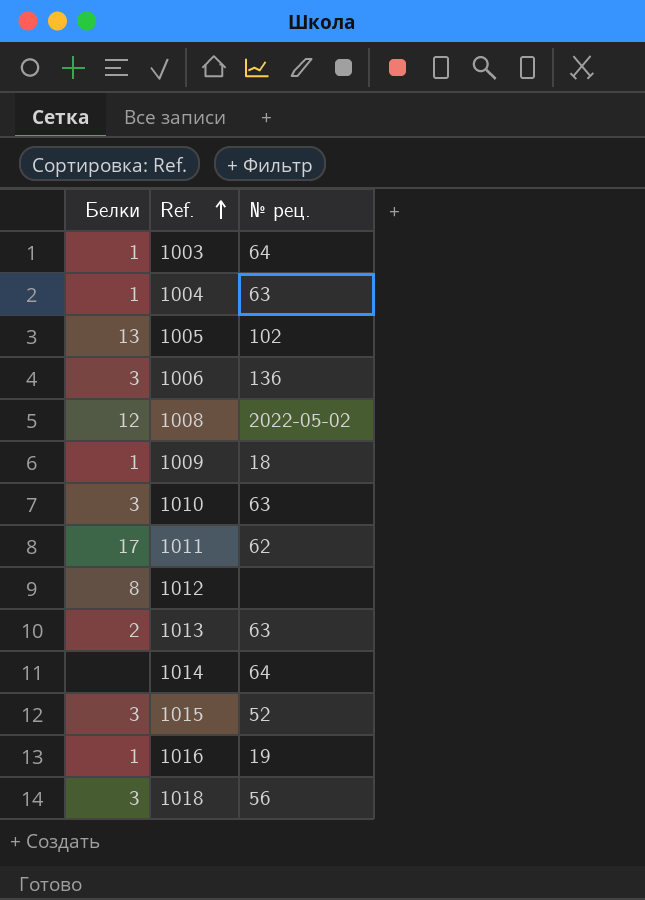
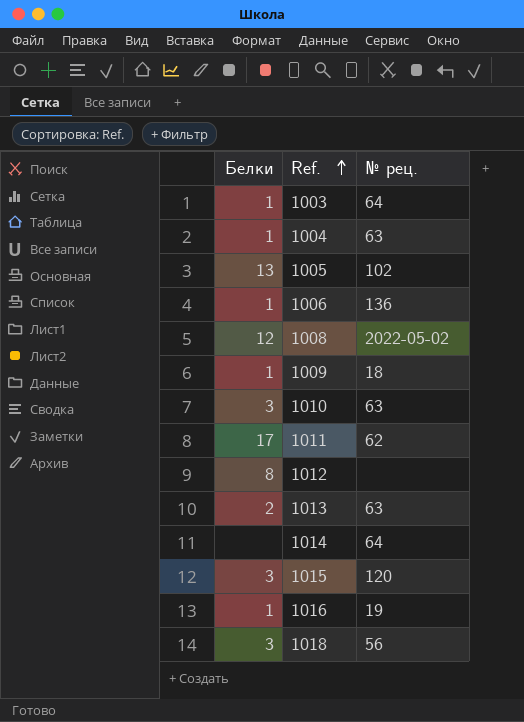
1006 | Белки: 3 -> 1
1015 | № рец.: 52 -> 120

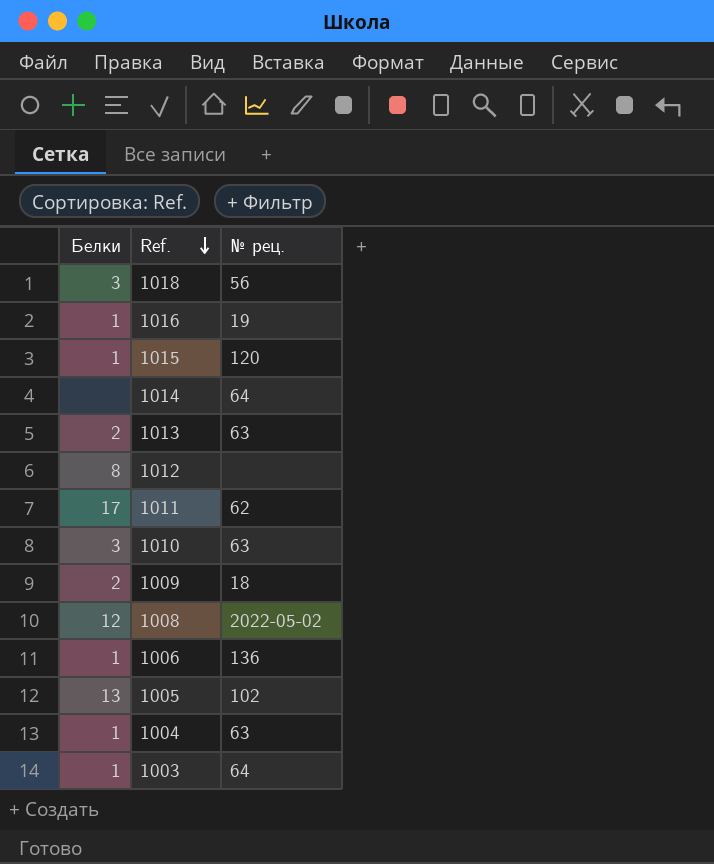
row order: Ref. ascending -> Ref. descending
1015 | Белки: 3 -> 1
1009 | Белки: 1 -> 2

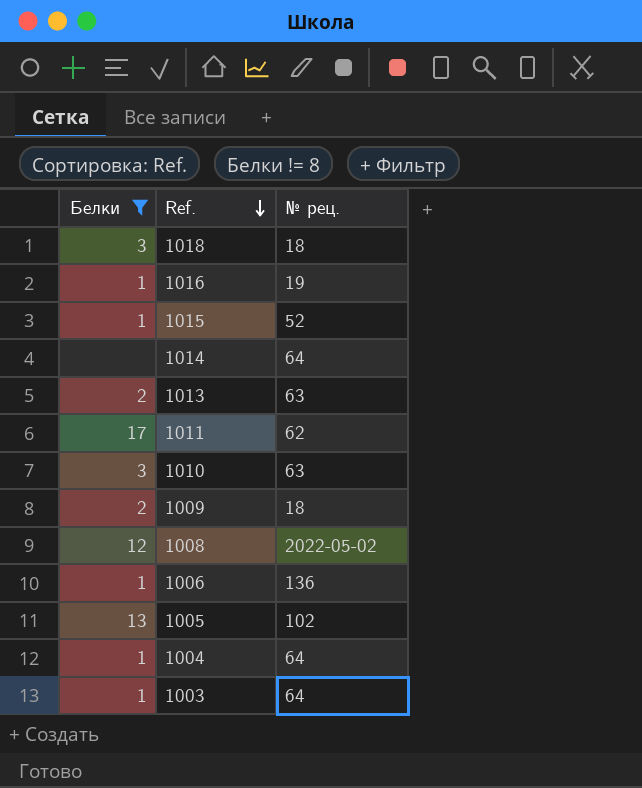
filter: none -> Белки != 8
1018 | № рец.: 56 -> 18
1015 | № рец.: 120 -> 52
1004 | № рец.: 63 -> 64

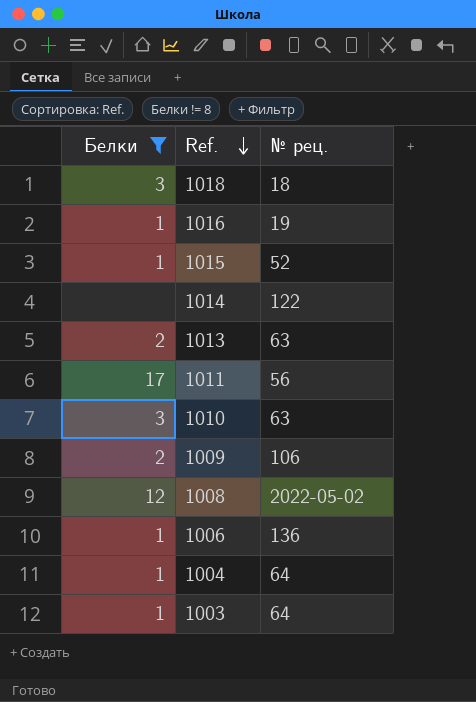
row 1005: 13 | 102 -> none
1014 | № рец.: 64 -> 122
1011 | № рец.: 62 -> 56
1009 | № рец.: 18 -> 106

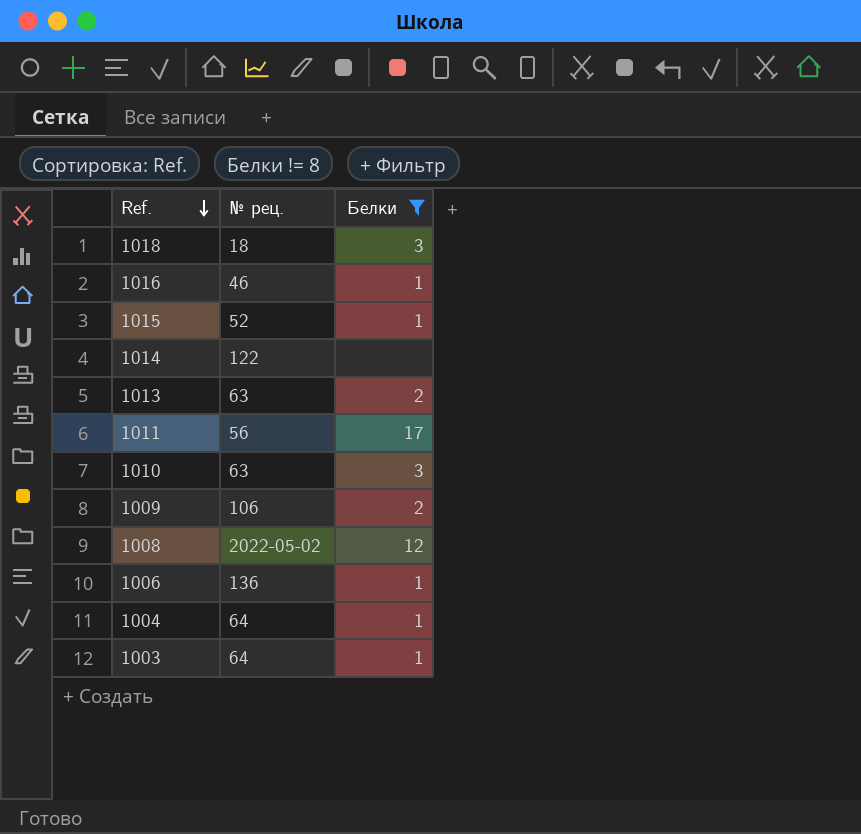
column Белки | position: 1 -> 3
1016 | № рец.: 19 -> 46

